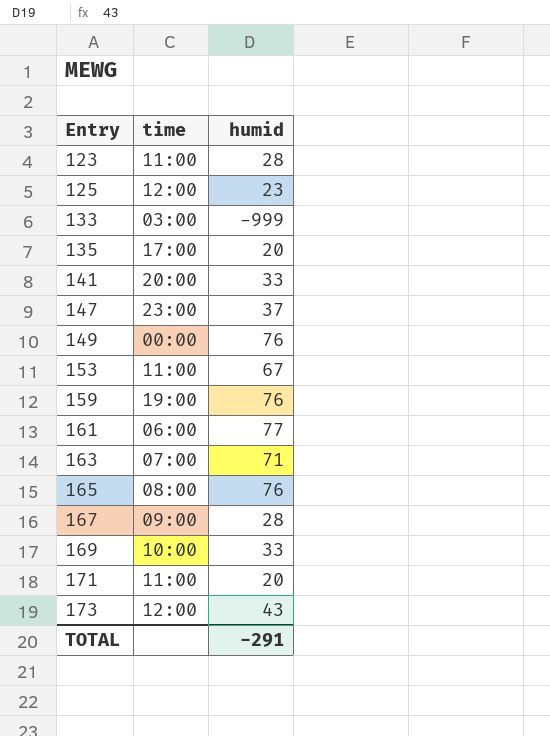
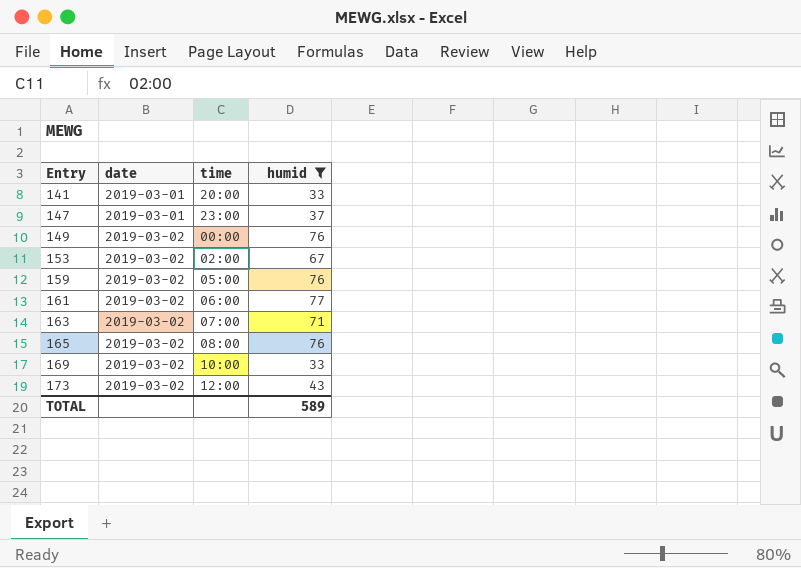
filter: none -> humid >= 33
column date | position: none -> 2
153 | time: 11:00 -> 02:00
159 | time: 19:00 -> 05:00
TOTAL | humid: -291 -> 589

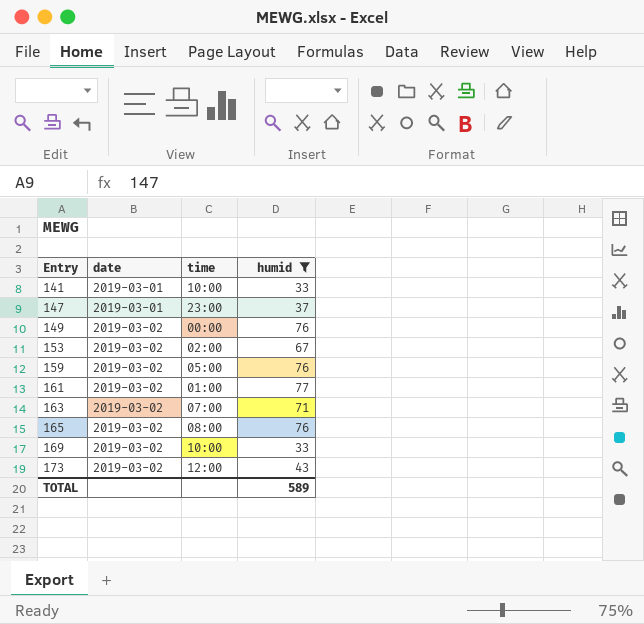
141 | time: 20:00 -> 10:00
161 | time: 06:00 -> 01:00

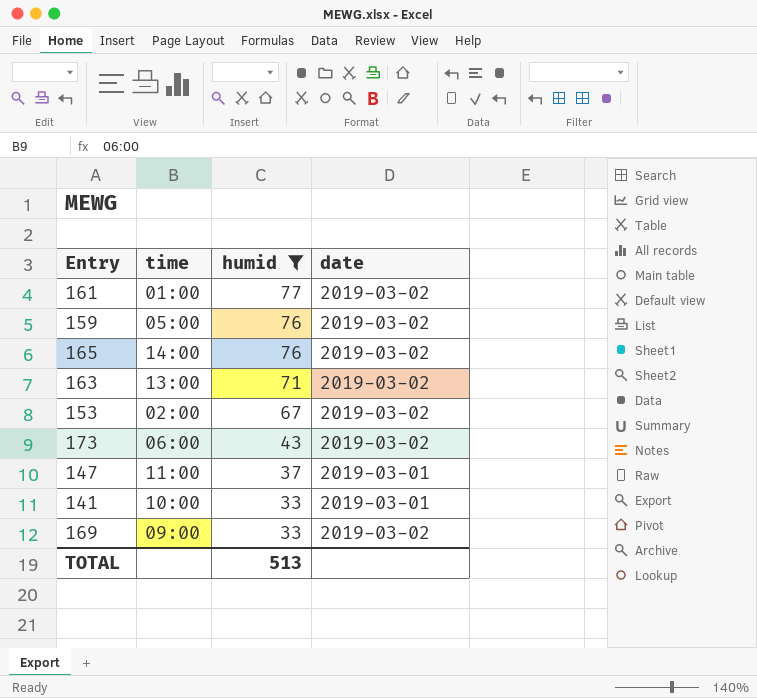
row order: Entry ascending -> humid descending
column date | position: 2 -> 4
row 149: 2019-03-02 | 00:00 | 76 -> none
165 | time: 08:00 -> 14:00
163 | time: 07:00 -> 13:00
173 | time: 12:00 -> 06:00
147 | time: 23:00 -> 11:00
169 | time: 10:00 -> 09:00
TOTAL | humid: 589 -> 513

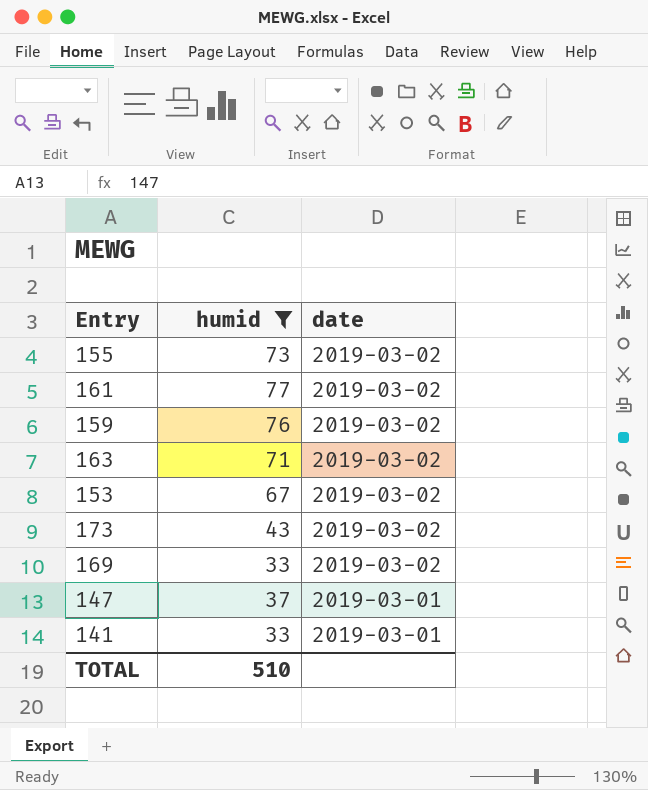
row order: humid descending -> date descending
column time | position: 2 -> none
row 165: 14:00 | 76 | 2019-03-02 -> none
row 155: none -> 73 | 2019-03-02
TOTAL | humid: 513 -> 510

